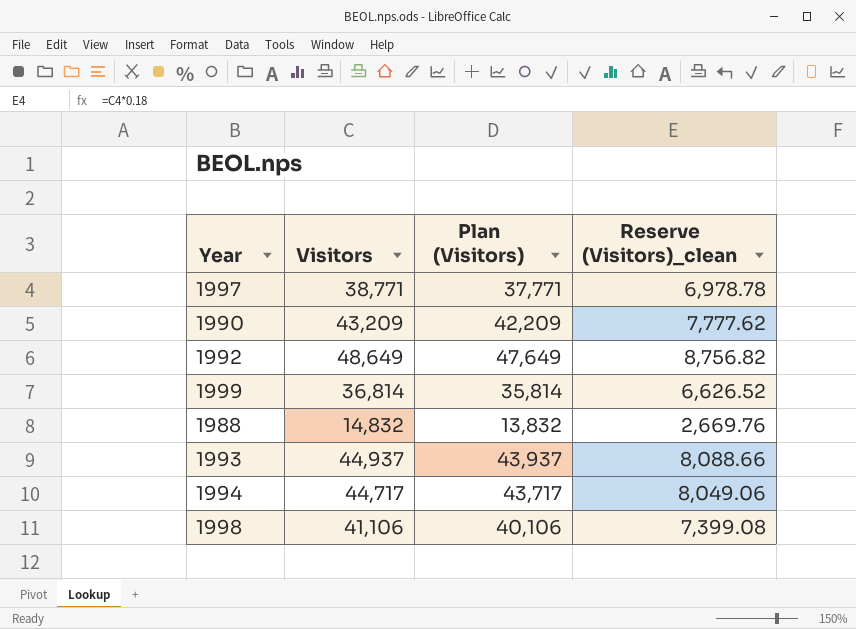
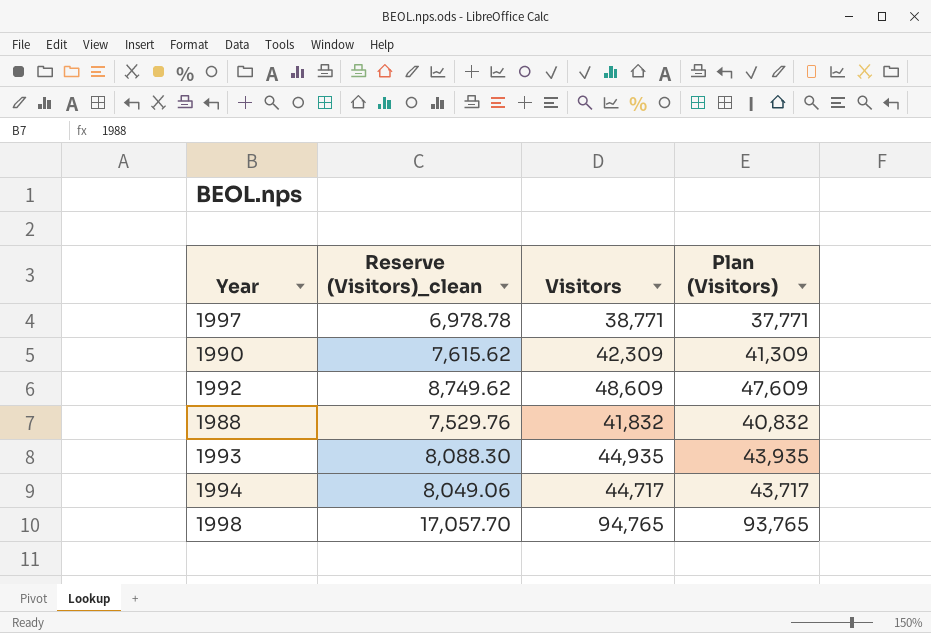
column Reserve (Visitors)_clean | position: 4 -> 2
row 1999: 36,814 | 35,814 | 6,626.52 -> none
1990 | Reserve (Visitors)_clean: 7,777.62 -> 7,615.62
1990 | Visitors: 43,209 -> 42,309
1990 | Plan (Visitors): 42,209 -> 41,309
1992 | Reserve (Visitors)_clean: 8,756.82 -> 8,749.62
1992 | Visitors: 48,649 -> 48,609
1992 | Plan (Visitors): 47,649 -> 47,609
1988 | Reserve (Visitors)_clean: 2,669.76 -> 7,529.76
1988 | Visitors: 14,832 -> 41,832
1988 | Plan (Visitors): 13,832 -> 40,832
1993 | Reserve (Visitors)_clean: 8,088.66 -> 8,088.30
1993 | Visitors: 44,937 -> 44,935
1993 | Plan (Visitors): 43,937 -> 43,935
1998 | Reserve (Visitors)_clean: 7,399.08 -> 17,057.70
1998 | Visitors: 41,106 -> 94,765
1998 | Plan (Visitors): 40,106 -> 93,765

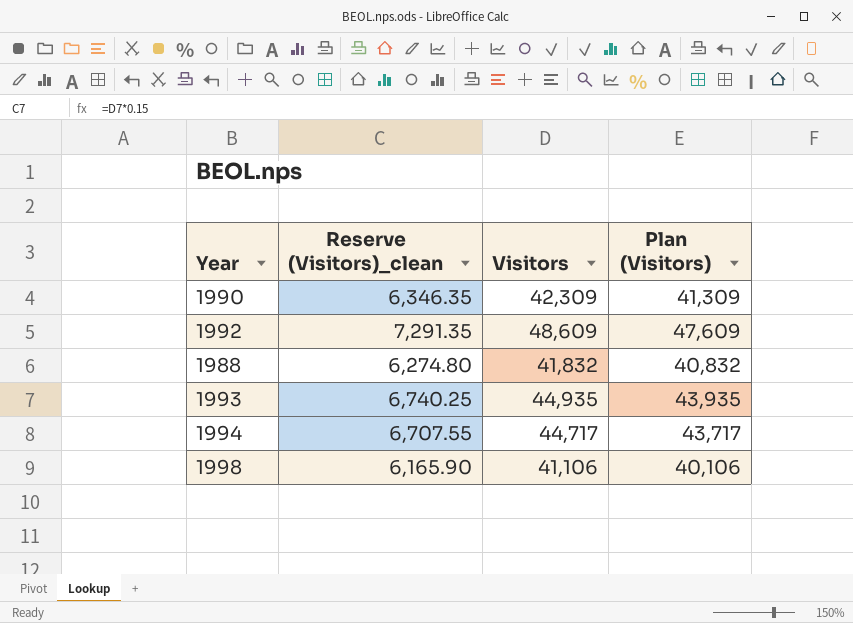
column Reserve (Visitors)_clean | formula: [Visitors] * 0.18 -> [Visitors] * 0.15
row 1997: 6,978.78 | 38,771 | 37,771 -> none
1998 | Visitors: 94,765 -> 41,106
1998 | Plan (Visitors): 93,765 -> 40,106

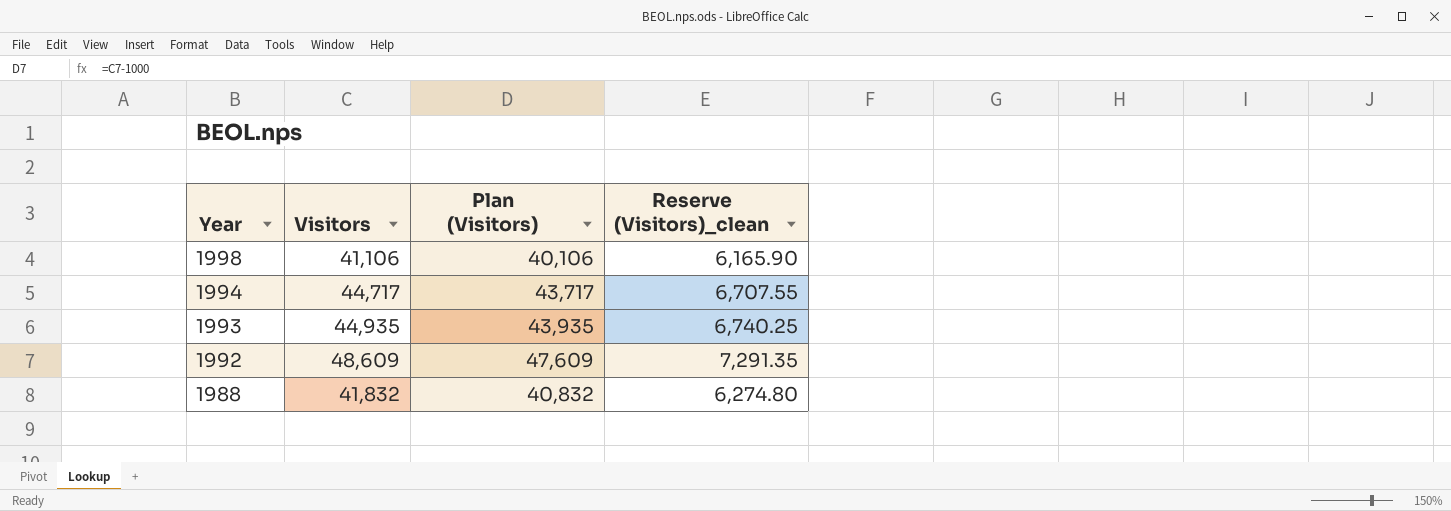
row order: none -> Year descending
column Reserve (Visitors)_clean | position: 2 -> 4
row 1990: 6,346.35 | 42,309 | 41,309 -> none

